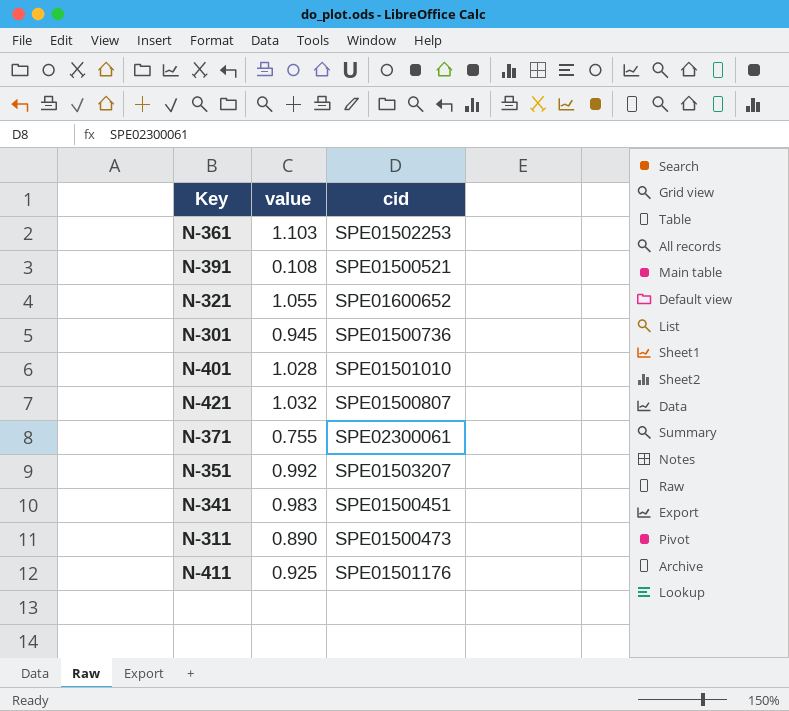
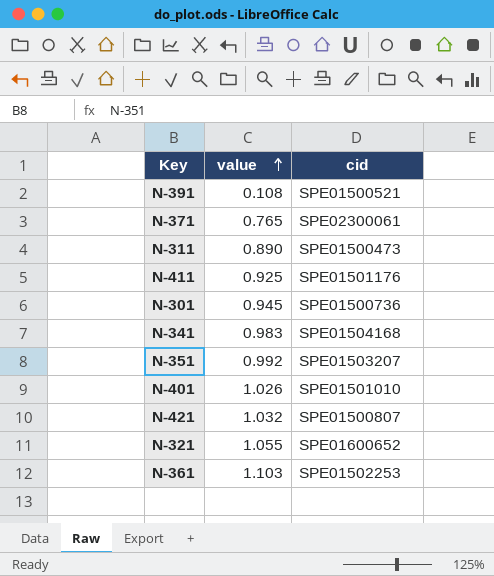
row order: none -> value ascending
N-371 | value: 0.755 -> 0.765
N-341 | cid: SPE01500451 -> SPE01504168
N-401 | value: 1.028 -> 1.026

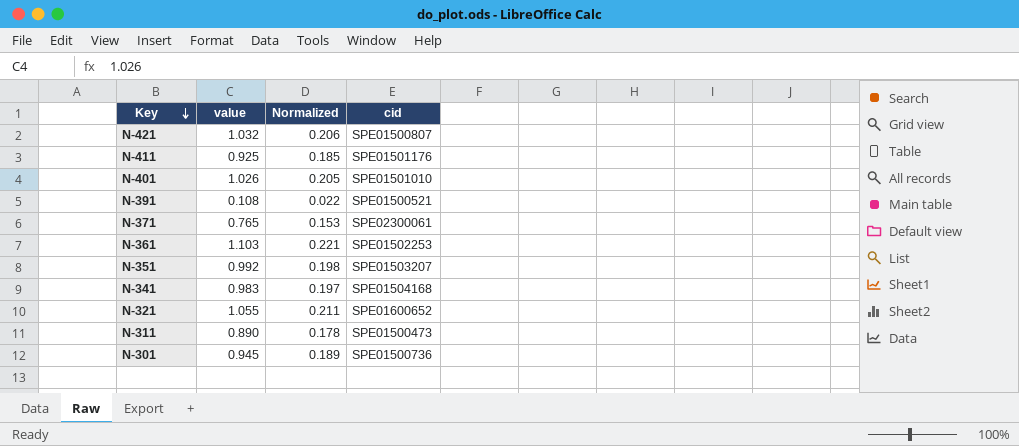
row order: value ascending -> Key descending
column Normalized | formula: none -> [value] * 0.2

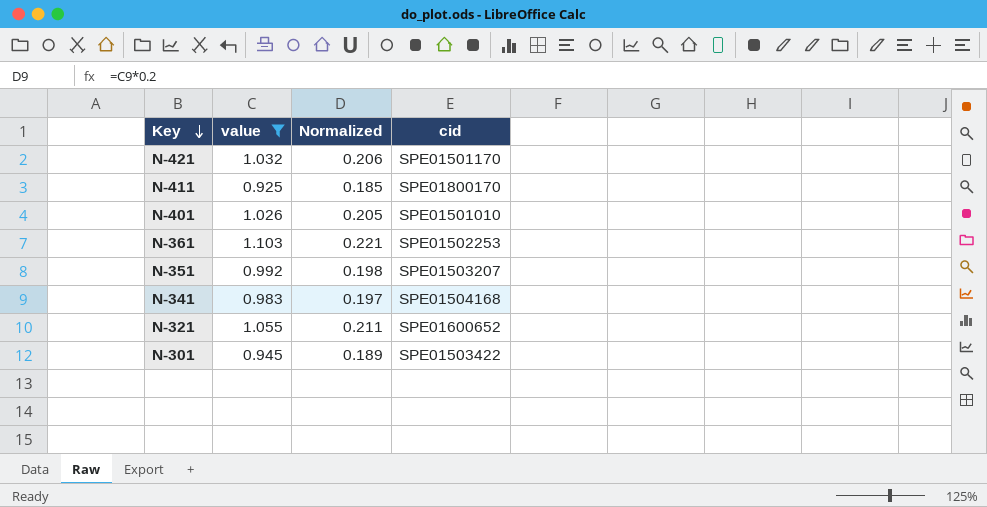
filter: none -> value >= 0.925
N-421 | cid: SPE01500807 -> SPE01501170
N-411 | cid: SPE01501176 -> SPE01800170
N-301 | cid: SPE01500736 -> SPE01503422

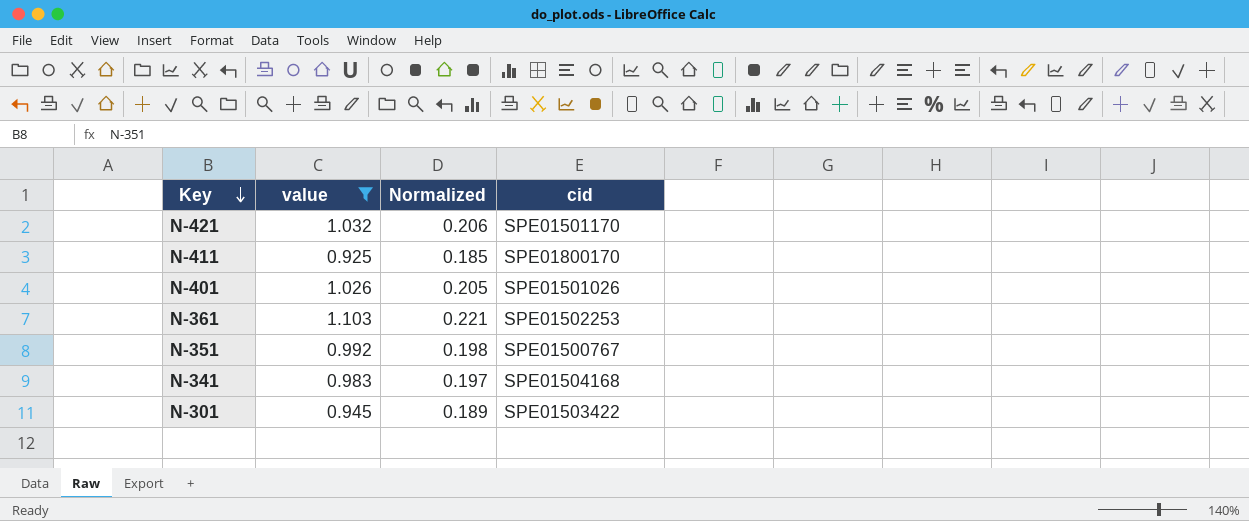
row N-321: 1.055 | 0.211 | SPE01600652 -> none
N-401 | cid: SPE01501010 -> SPE01501026
N-351 | cid: SPE01503207 -> SPE01500767

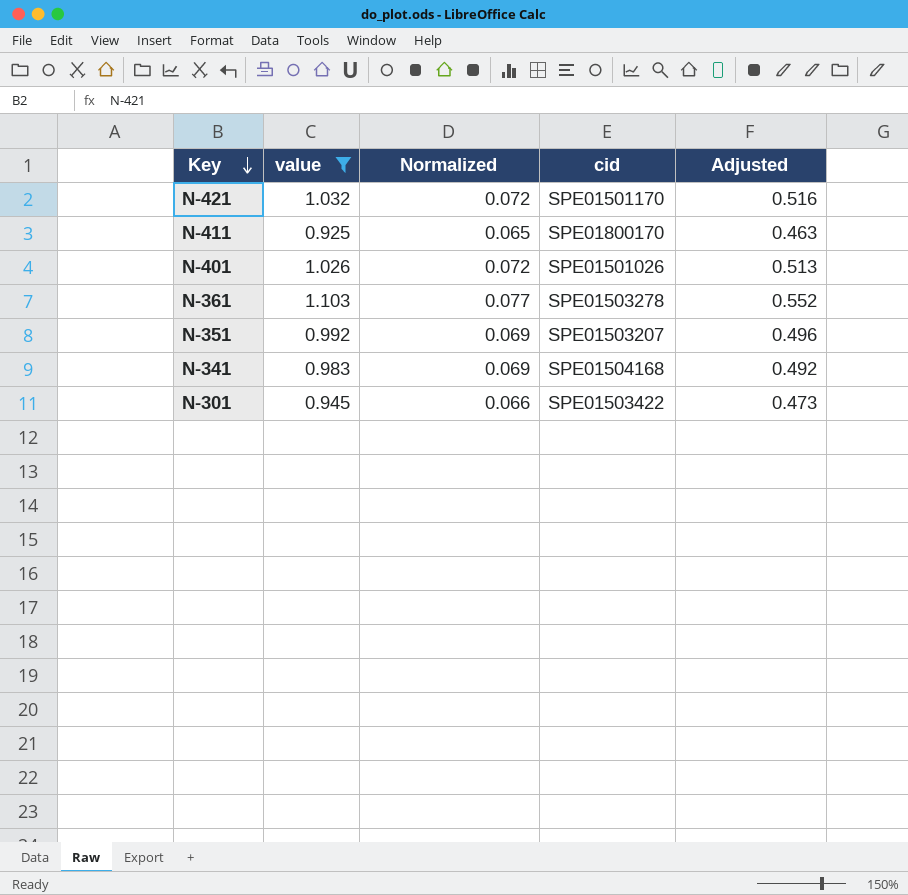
column Normalized | formula: [value] * 0.2 -> [value] * 0.07
column Adjusted | formula: none -> [value] * 0.5
N-361 | cid: SPE01502253 -> SPE01503278
N-351 | cid: SPE01500767 -> SPE01503207

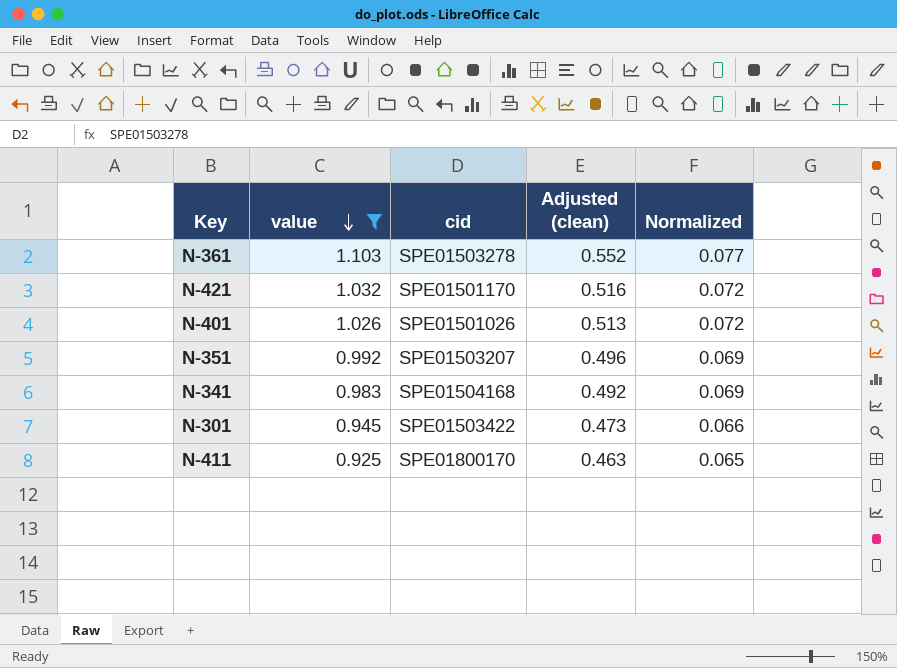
row order: Key descending -> value descending
column name: Adjusted -> Adjusted (clean)
column Normalized | position: 3 -> 5

